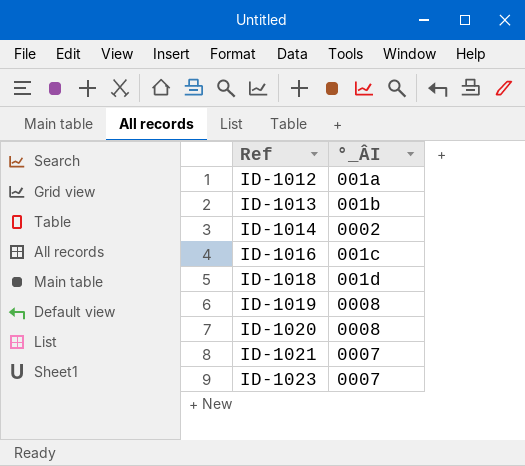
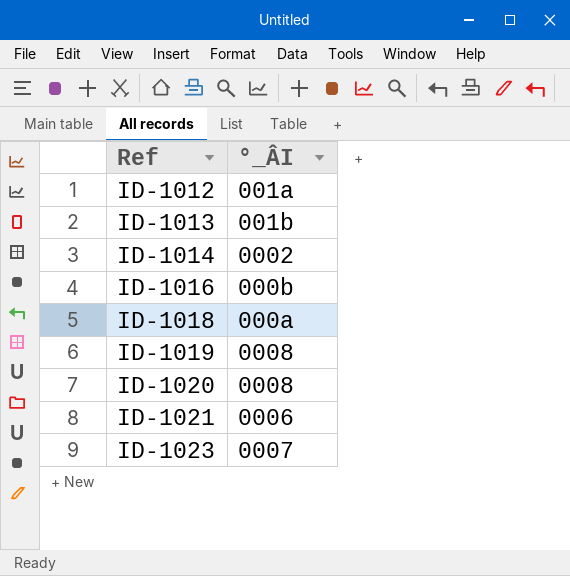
ID-1016 | °_ÂI: 001c -> 000b
ID-1018 | °_ÂI: 001d -> 000a
ID-1021 | °_ÂI: 0007 -> 0006

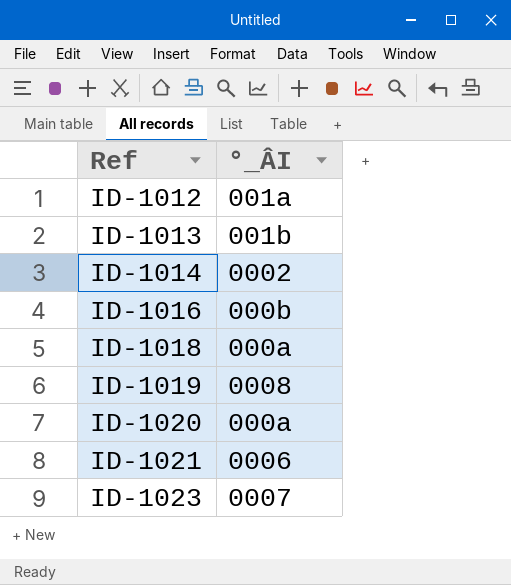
ID-1020 | °_ÂI: 0008 -> 000a

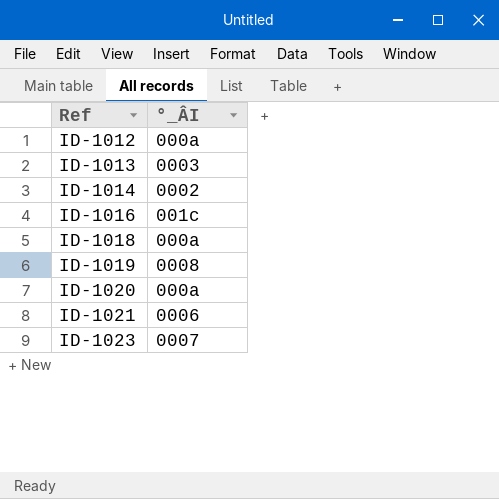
ID-1012 | °_ÂI: 001a -> 000a
ID-1013 | °_ÂI: 001b -> 0003
ID-1016 | °_ÂI: 000b -> 001c

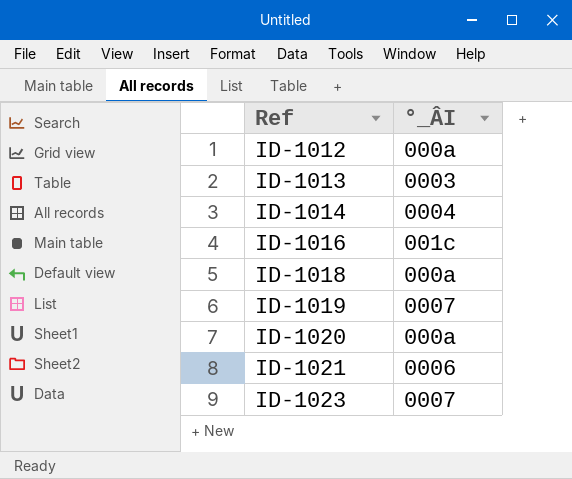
ID-1014 | °_ÂI: 0002 -> 0004
ID-1019 | °_ÂI: 0008 -> 0007

